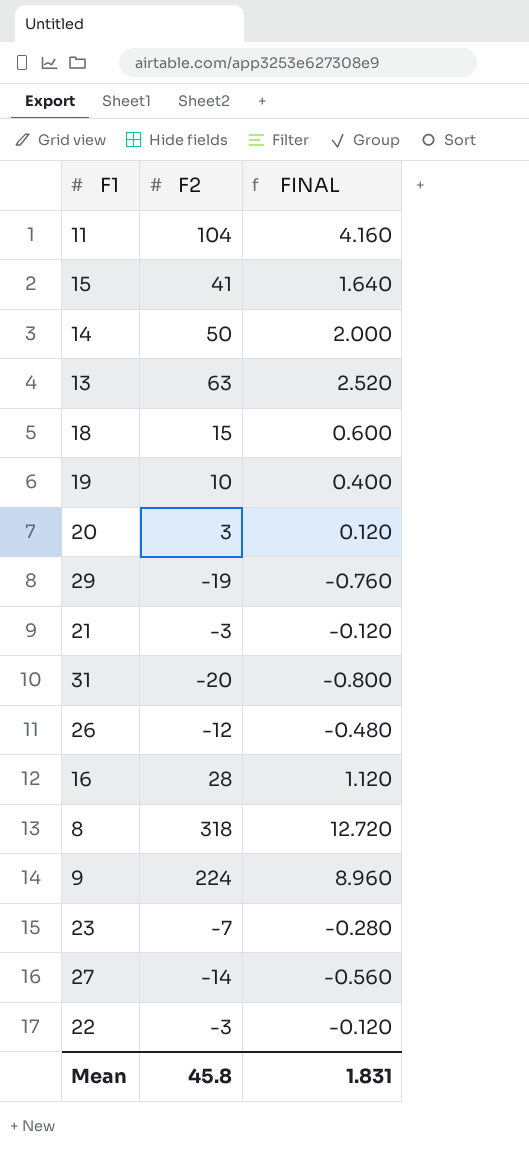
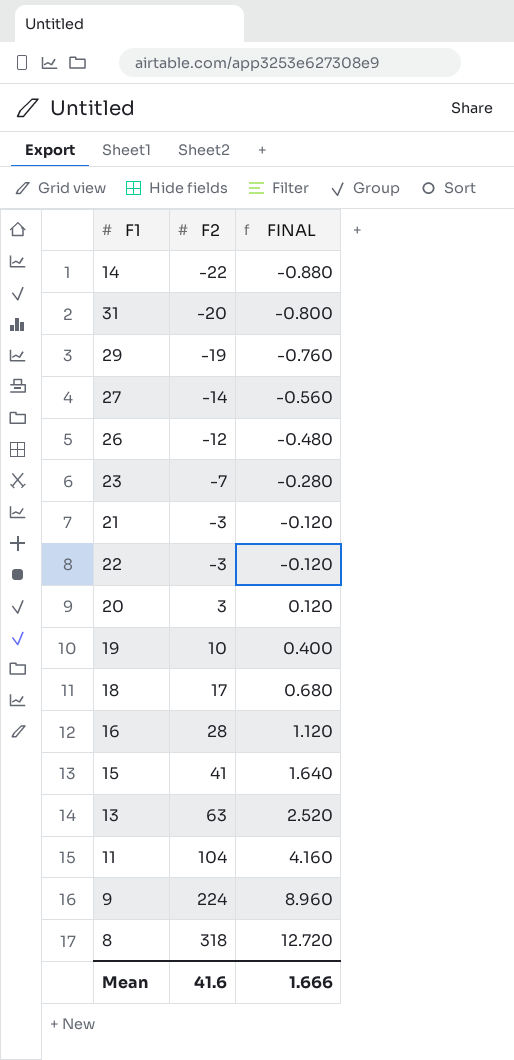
row order: none -> F2 ascending
14 | F2: 50 -> -22
14 | FINAL: 2.000 -> -0.880
18 | F2: 15 -> 17
18 | FINAL: 0.600 -> 0.680
Mean | F2: 45.8 -> 41.6
Mean | FINAL: 1.831 -> 1.666

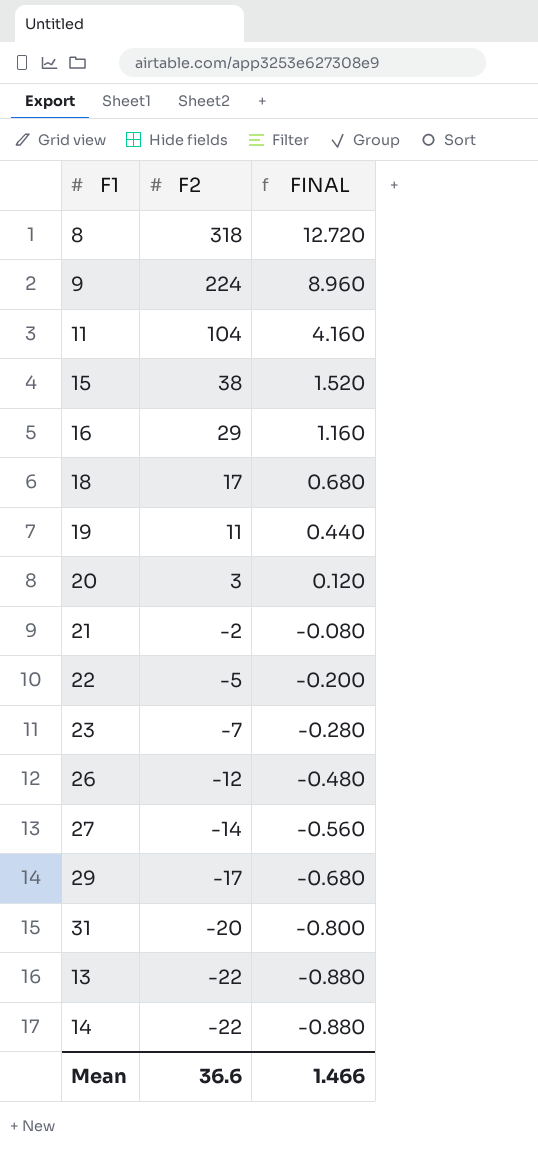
row order: F2 ascending -> F2 descending
15 | F2: 41 -> 38
15 | FINAL: 1.640 -> 1.520
16 | F2: 28 -> 29
16 | FINAL: 1.120 -> 1.160
19 | F2: 10 -> 11
19 | FINAL: 0.400 -> 0.440
21 | F2: -3 -> -2
21 | FINAL: -0.120 -> -0.080
22 | F2: -3 -> -5
22 | FINAL: -0.120 -> -0.200
29 | F2: -19 -> -17
29 | FINAL: -0.760 -> -0.680
13 | F2: 63 -> -22
13 | FINAL: 2.520 -> -0.880
Mean | F2: 41.6 -> 36.6
Mean | FINAL: 1.666 -> 1.466

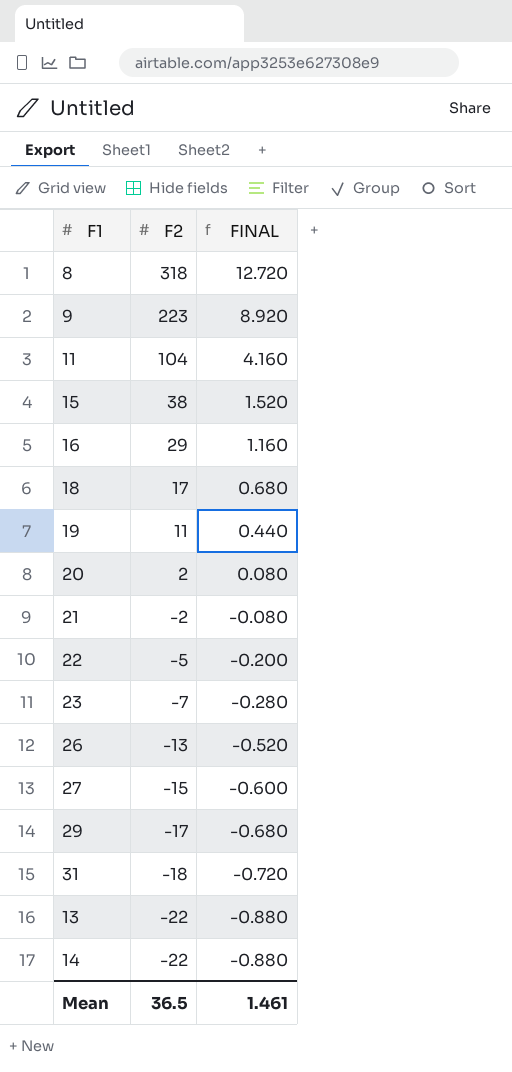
9 | F2: 224 -> 223
9 | FINAL: 8.960 -> 8.920
20 | F2: 3 -> 2
20 | FINAL: 0.120 -> 0.080
26 | F2: -12 -> -13
26 | FINAL: -0.480 -> -0.520
27 | F2: -14 -> -15
27 | FINAL: -0.560 -> -0.600
31 | F2: -20 -> -18
31 | FINAL: -0.800 -> -0.720
Mean | F2: 36.6 -> 36.5
Mean | FINAL: 1.466 -> 1.461

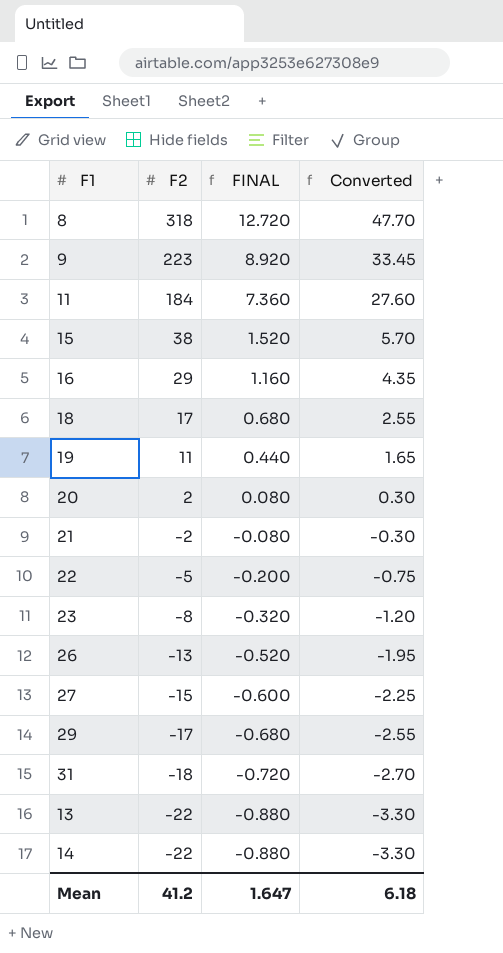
column Converted | formula: none -> [F2] * 0.15
11 | F2: 104 -> 184
11 | FINAL: 4.160 -> 7.360
23 | F2: -7 -> -8
23 | FINAL: -0.280 -> -0.320
Mean | F2: 36.5 -> 41.2
Mean | FINAL: 1.461 -> 1.647

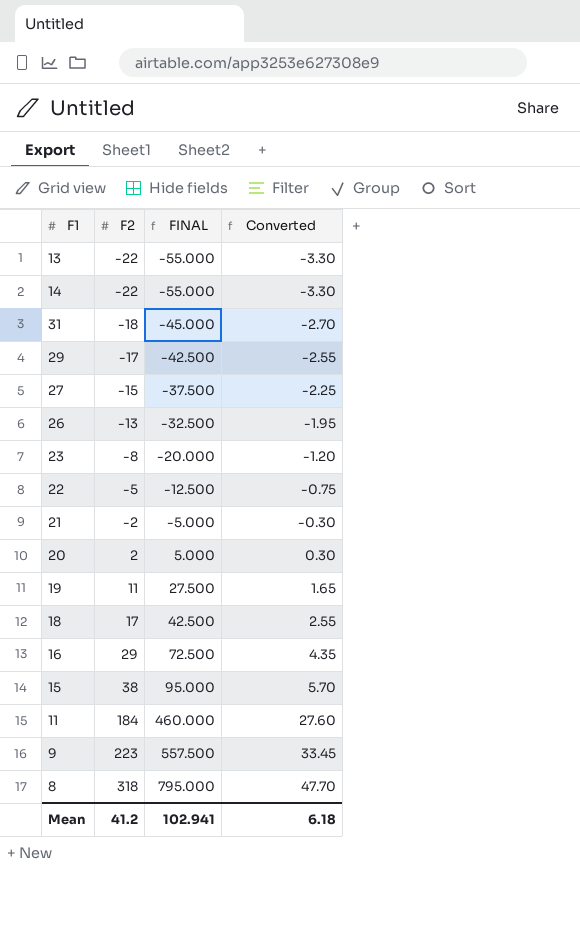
row order: F2 descending -> F2 ascending
column FINAL | formula: [F2] * 0.04 -> [F2] * 2.5
Mean | FINAL: 1.647 -> 102.941

